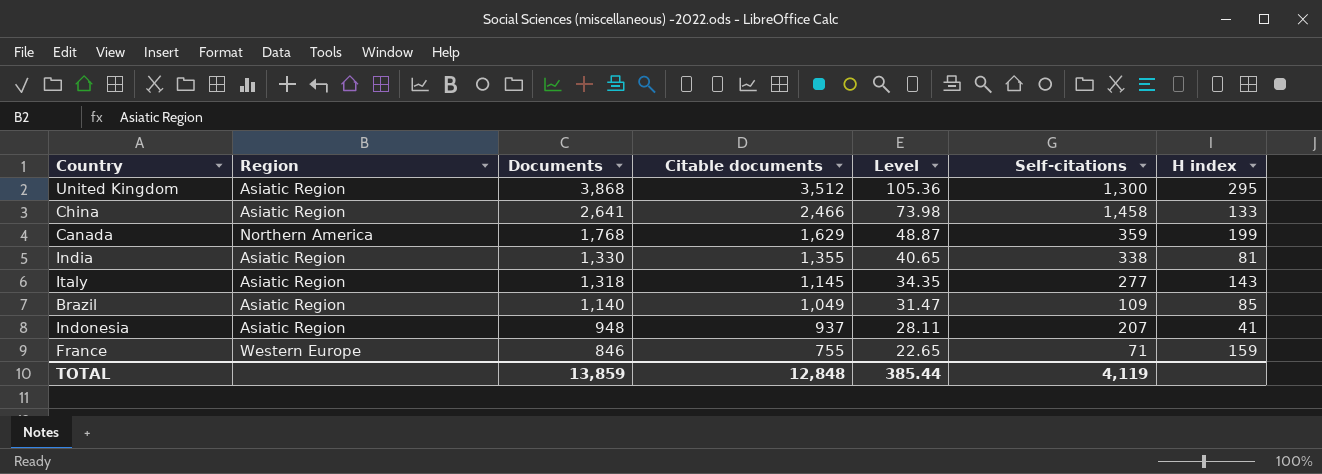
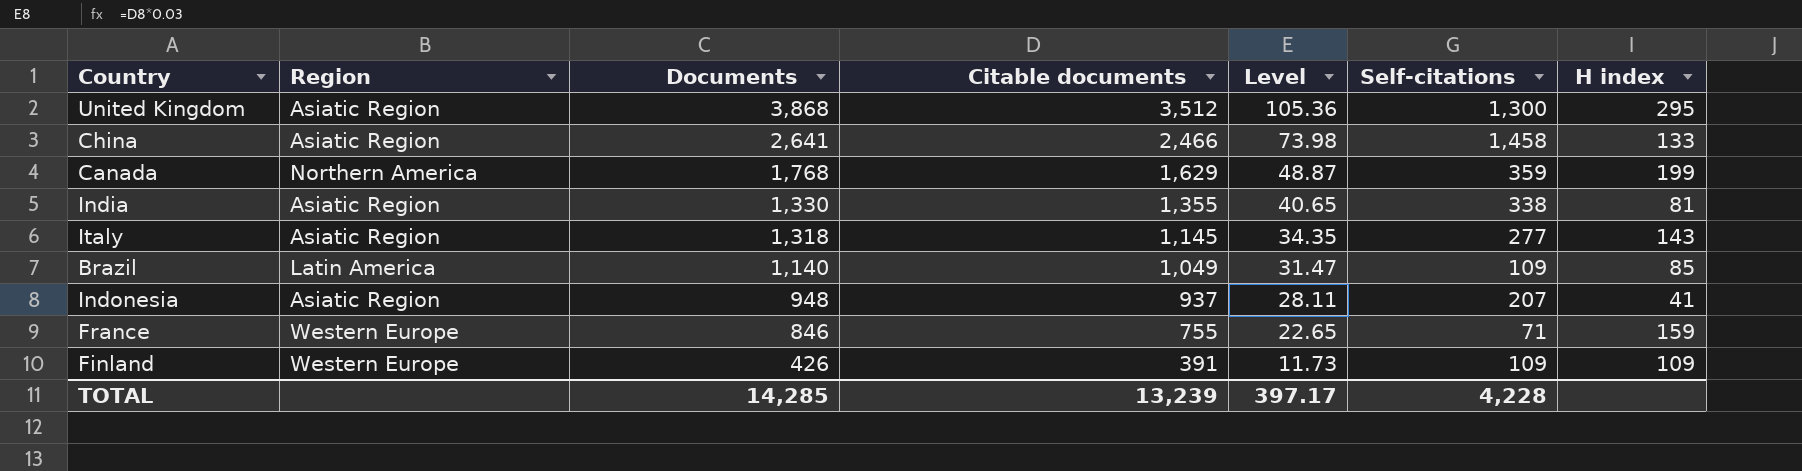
Brazil | Region: Asiatic Region -> Latin America
row Finland: none -> Western Europe | 426 | 391 | 11.73 | 109 | 109
TOTAL | Documents: 13,859 -> 14,285
TOTAL | Citable documents: 12,848 -> 13,239
TOTAL | Level: 385.44 -> 397.17
TOTAL | Self-citations: 4,119 -> 4,228

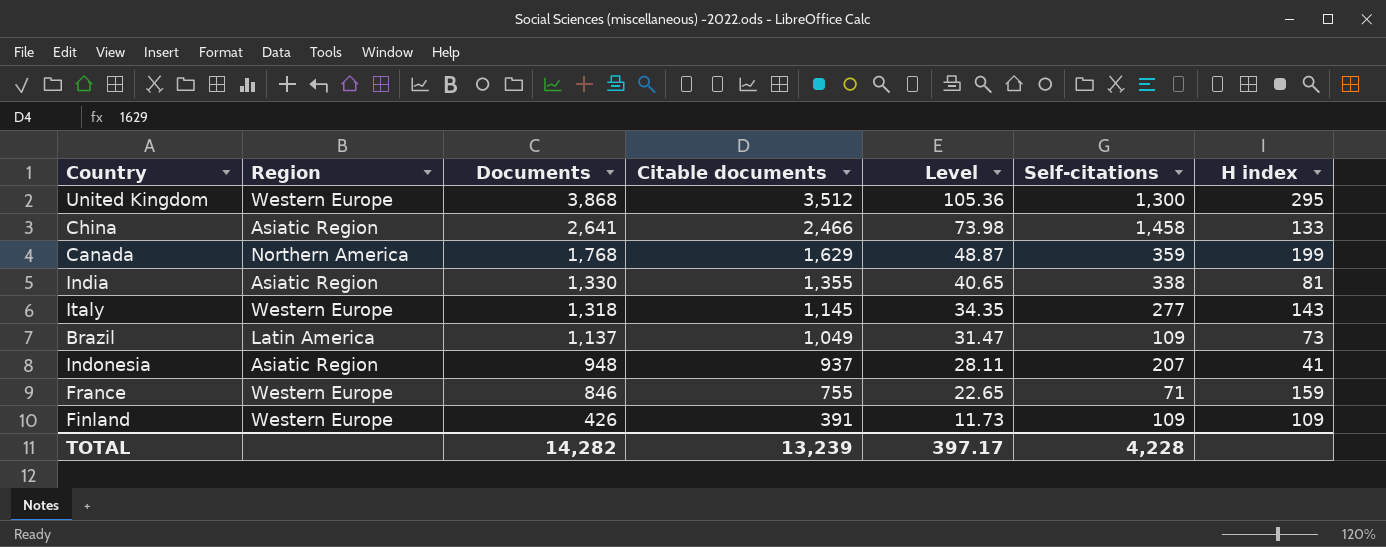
United Kingdom | Region: Asiatic Region -> Western Europe
Italy | Region: Asiatic Region -> Western Europe
Brazil | Documents: 1,140 -> 1,137
Brazil | H index: 85 -> 73
TOTAL | Documents: 14,285 -> 14,282

